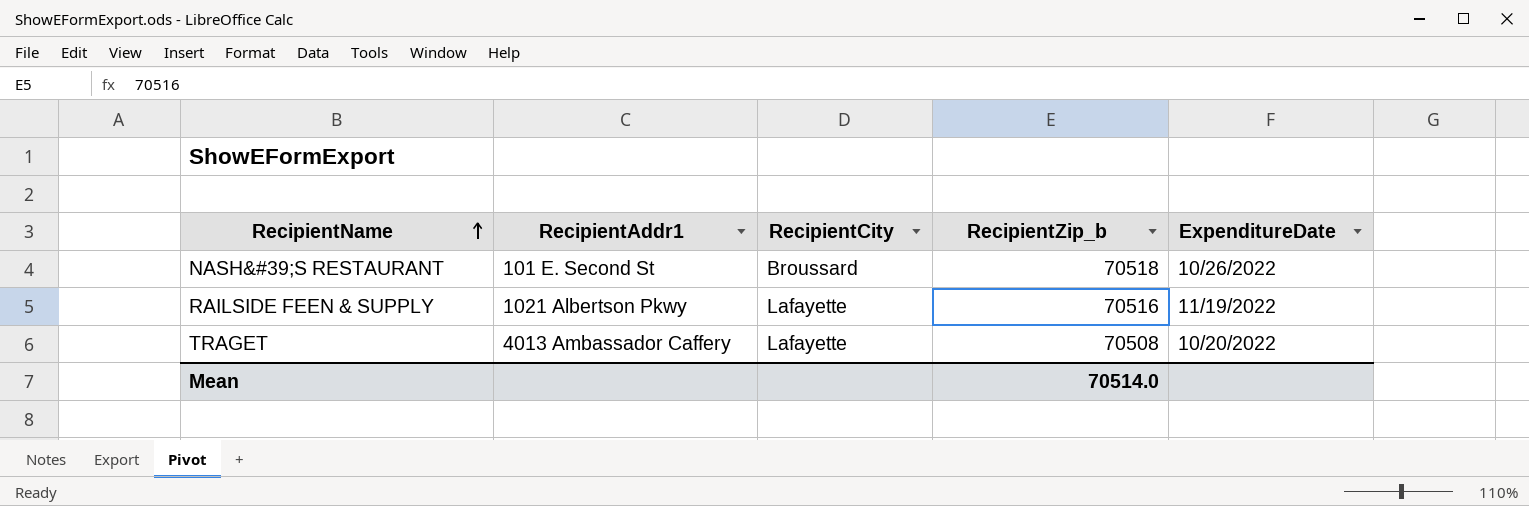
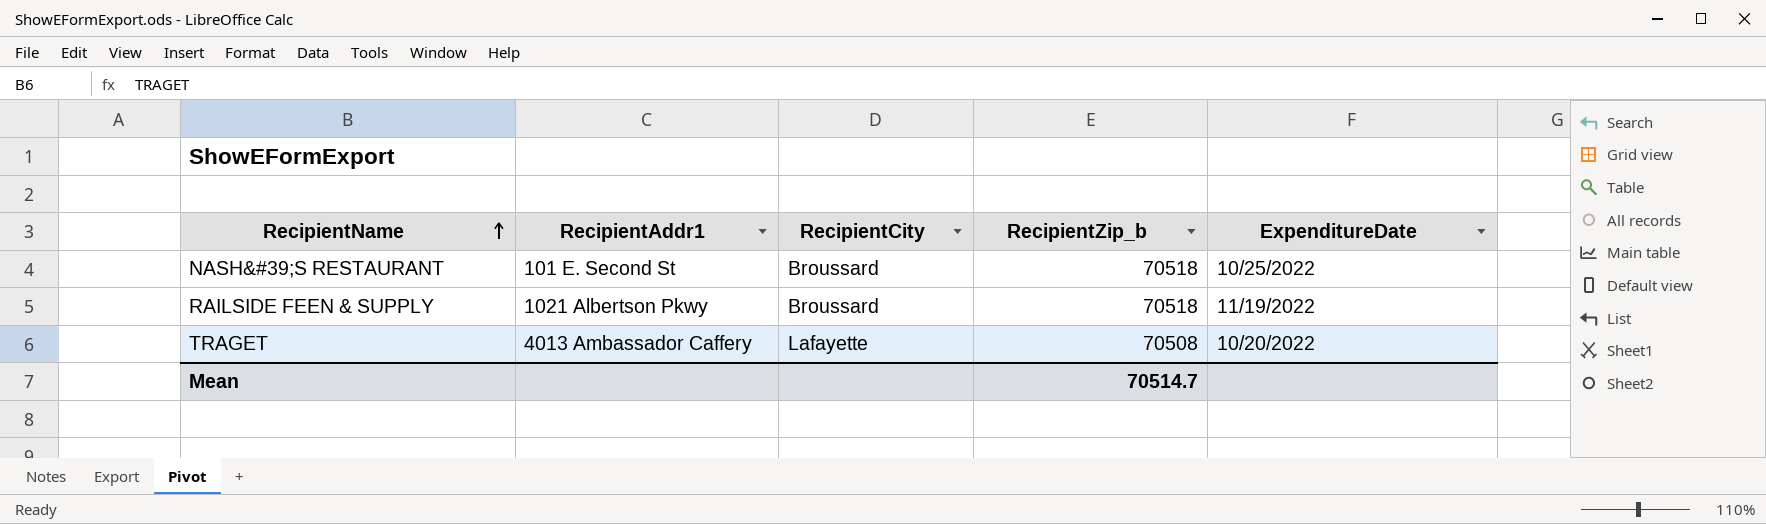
NASH&#39;S RESTAURANT | ExpenditureDate: 10/26/2022 -> 10/25/2022
RAILSIDE FEEN & SUPPLY | RecipientCity: Lafayette -> Broussard
RAILSIDE FEEN & SUPPLY | RecipientZip_b: 70516 -> 70518
Mean | RecipientZip_b: 70514.0 -> 70514.7

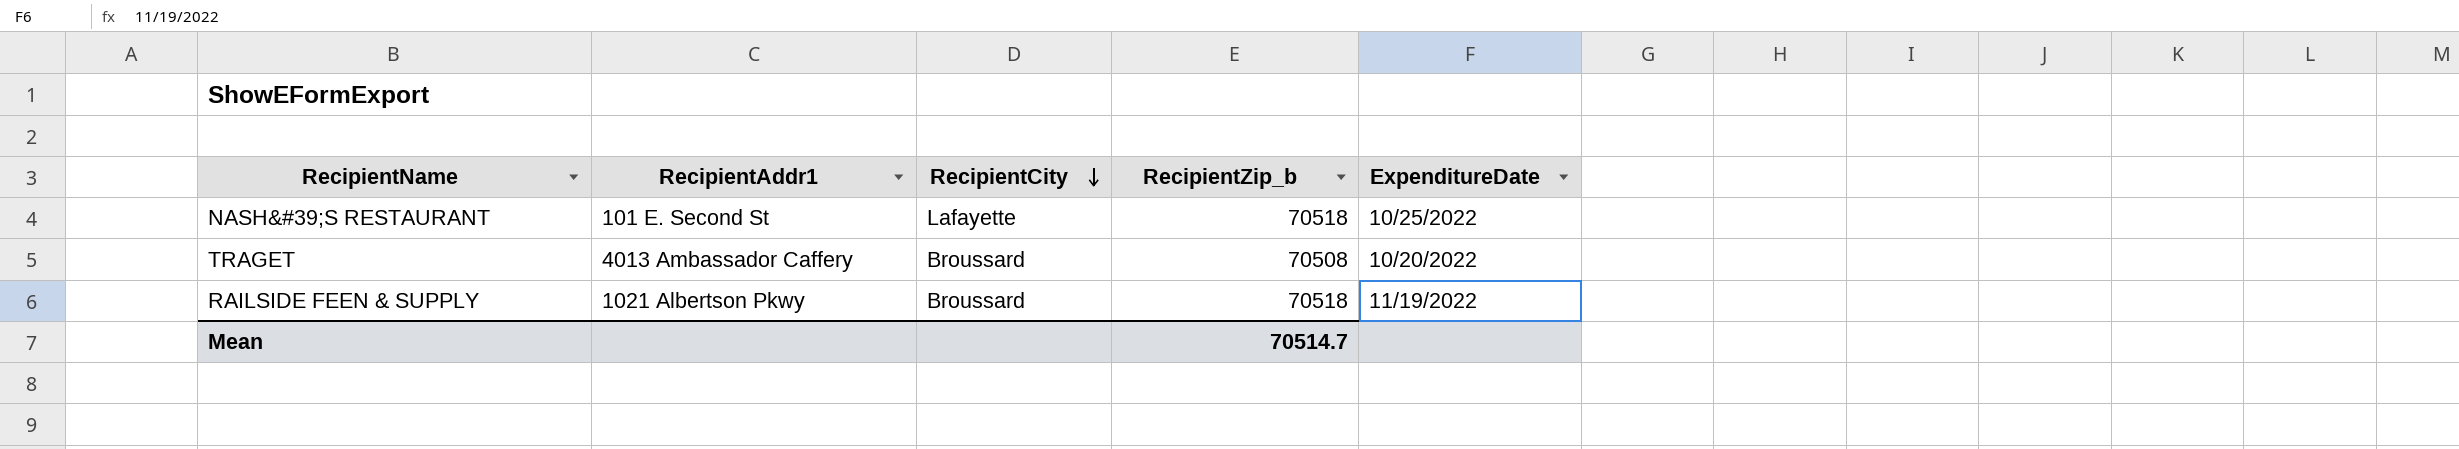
row order: RecipientName ascending -> RecipientCity descending
NASH&#39;S RESTAURANT | RecipientCity: Broussard -> Lafayette
TRAGET | RecipientCity: Lafayette -> Broussard

